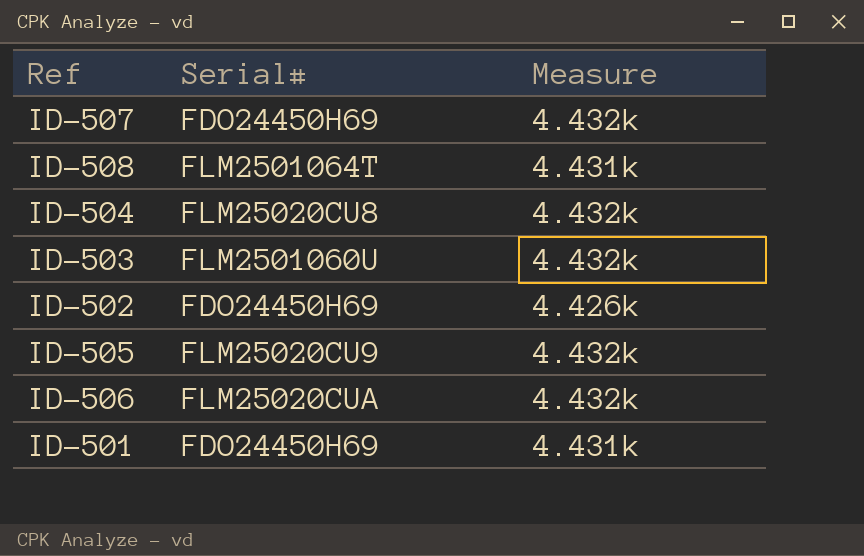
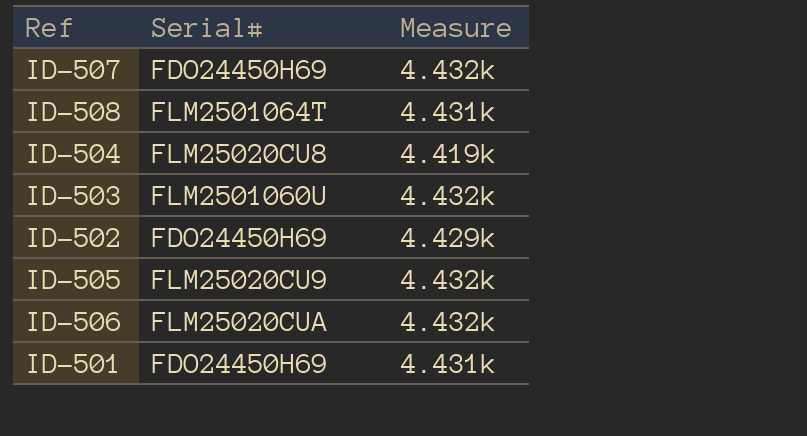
ID-504 | Measure: 4.432k -> 4.419k
ID-502 | Measure: 4.426k -> 4.429k

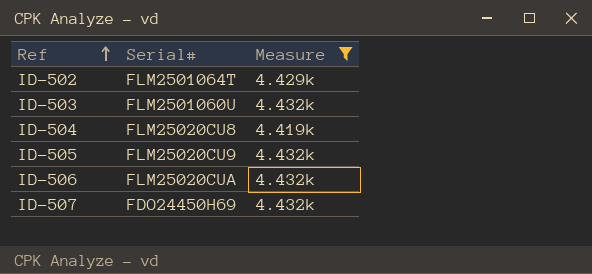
filter: none -> Measure != 4.431k
row order: none -> Ref ascending
ID-502 | Serial#: FDO24450H69 -> FLM2501064T

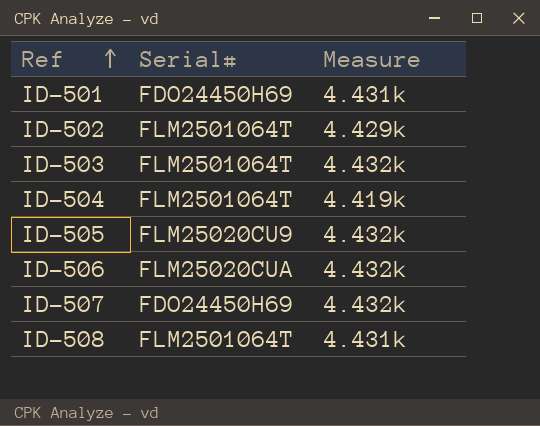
filter: Measure != 4.431k -> none
ID-503 | Serial#: FLM2501060U -> FLM2501064T
ID-504 | Serial#: FLM25020CU8 -> FLM2501064T

